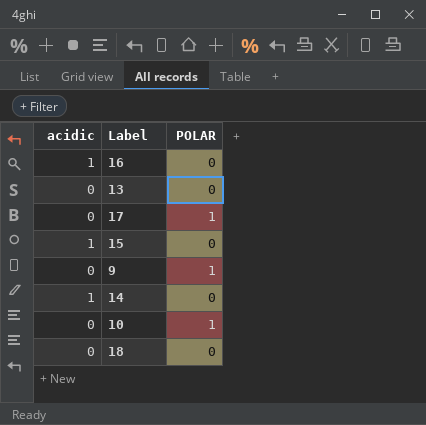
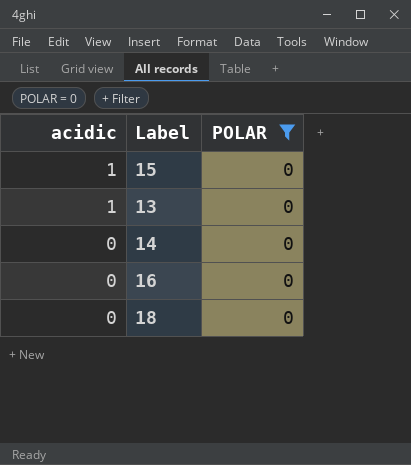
filter: none -> POLAR = 0
row order: none -> acidic descending
13 | acidic: 0 -> 1
14 | acidic: 1 -> 0
16 | acidic: 1 -> 0

